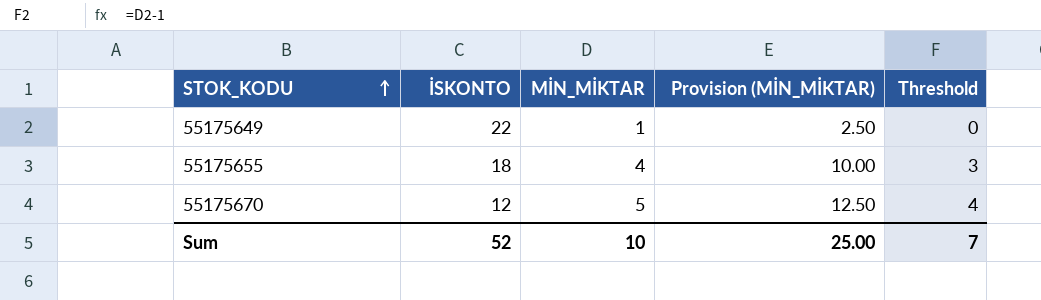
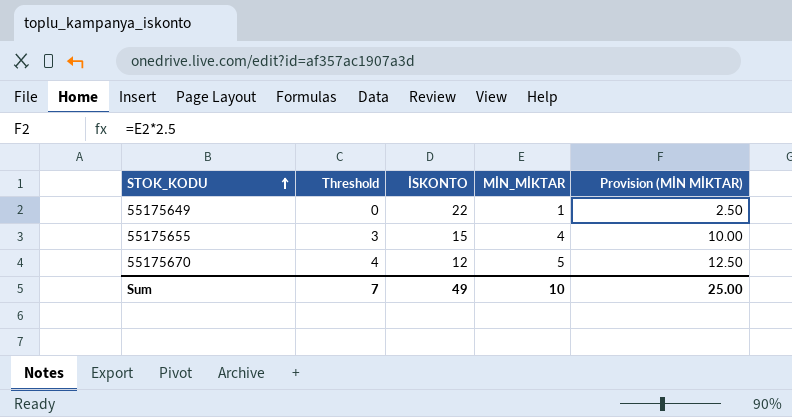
column Threshold | position: 5 -> 2
column name: Provision (MİN_MİKTAR) -> Provision (MİN MİKTAR)
55175655 | İSKONTO: 18 -> 15
Sum | İSKONTO: 52 -> 49

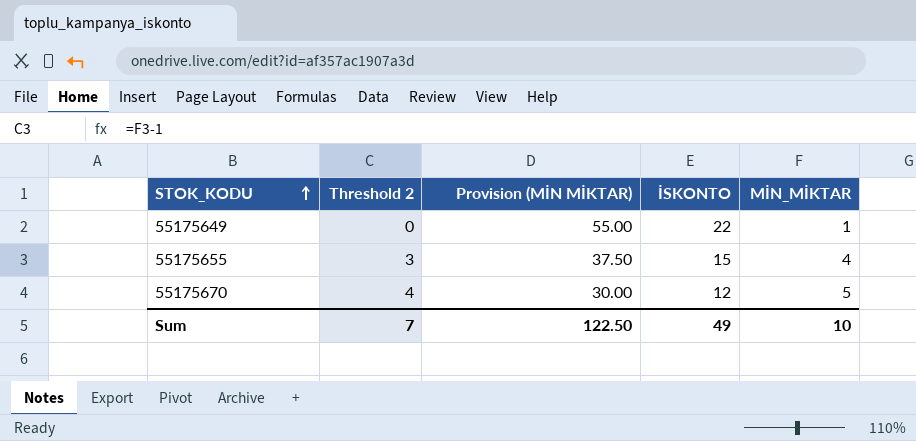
column name: Threshold -> Threshold 2
column Provision (MİN MİKTAR) | formula: [MİN_MİKTAR] * 2.5 -> [İSKONTO] * 2.5
column Provision (MİN MİKTAR) | position: 5 -> 3
Sum | Provision (MİN MİKTAR): 25.00 -> 122.50

